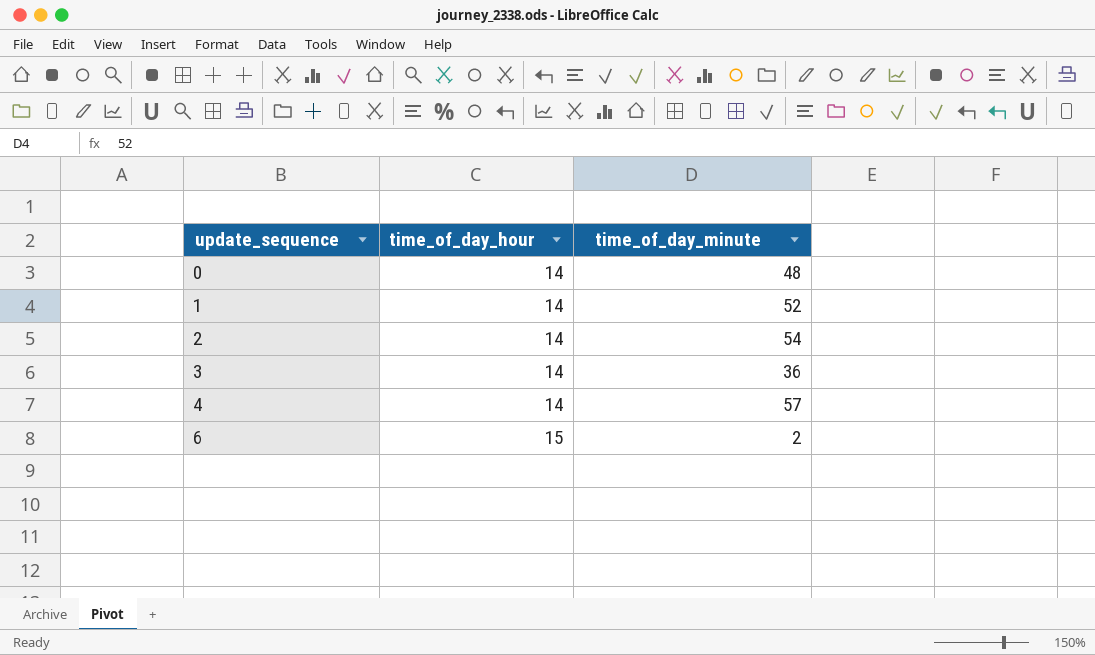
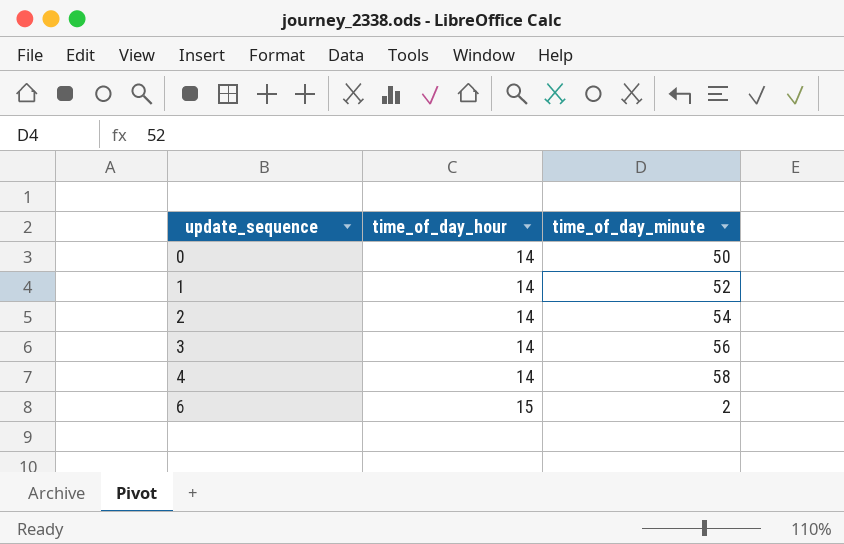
0 | time_of_day_minute: 48 -> 50
3 | time_of_day_minute: 36 -> 56
4 | time_of_day_minute: 57 -> 58

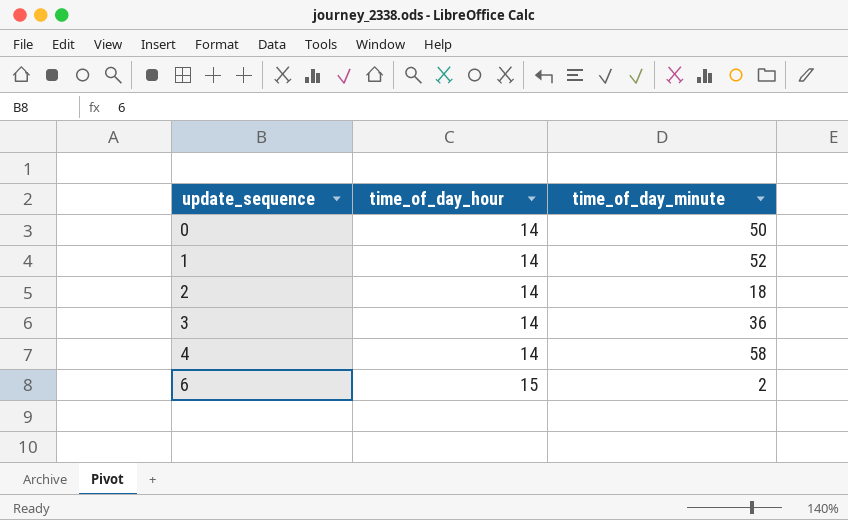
2 | time_of_day_minute: 54 -> 18
3 | time_of_day_minute: 56 -> 36

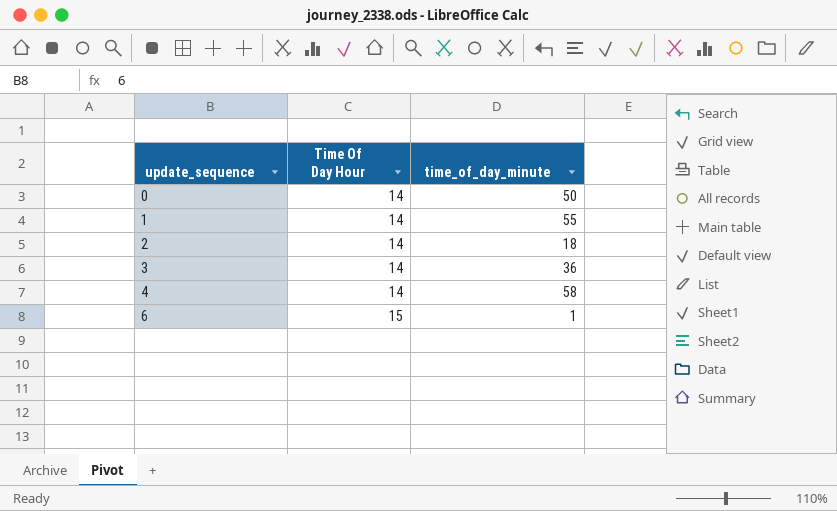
column name: time_of_day_hour -> Time Of Day Hour
1 | time_of_day_minute: 52 -> 55
6 | time_of_day_minute: 2 -> 1

